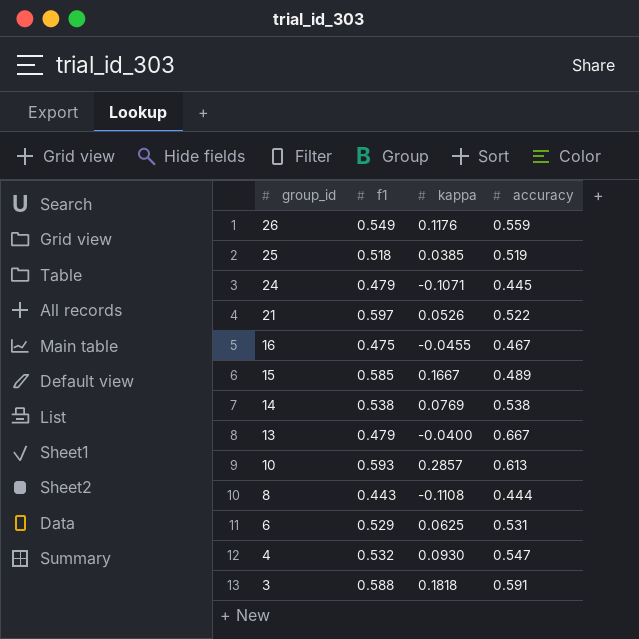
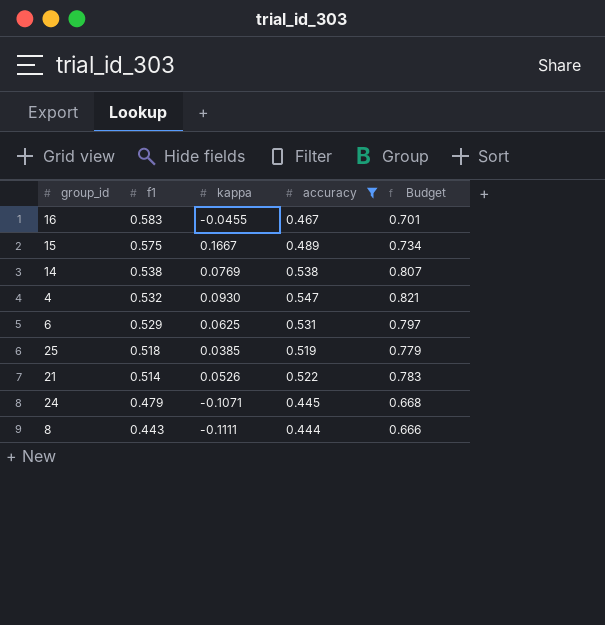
filter: none -> accuracy <= 0.547
row order: group_id descending -> f1 descending
column Budget | formula: none -> [accuracy] * 1.5
16 | f1: 0.475 -> 0.583
15 | f1: 0.585 -> 0.575
21 | f1: 0.597 -> 0.514
8 | kappa: -0.1108 -> -0.1111

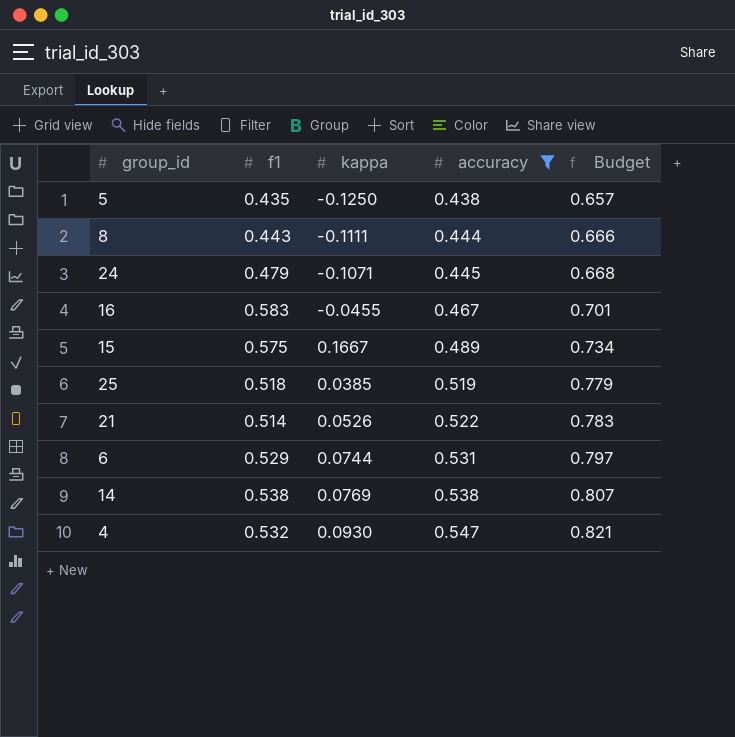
row order: f1 descending -> accuracy ascending
row 5: none -> 0.435 | -0.1250 | 0.438 | 0.657
6 | kappa: 0.0625 -> 0.0744

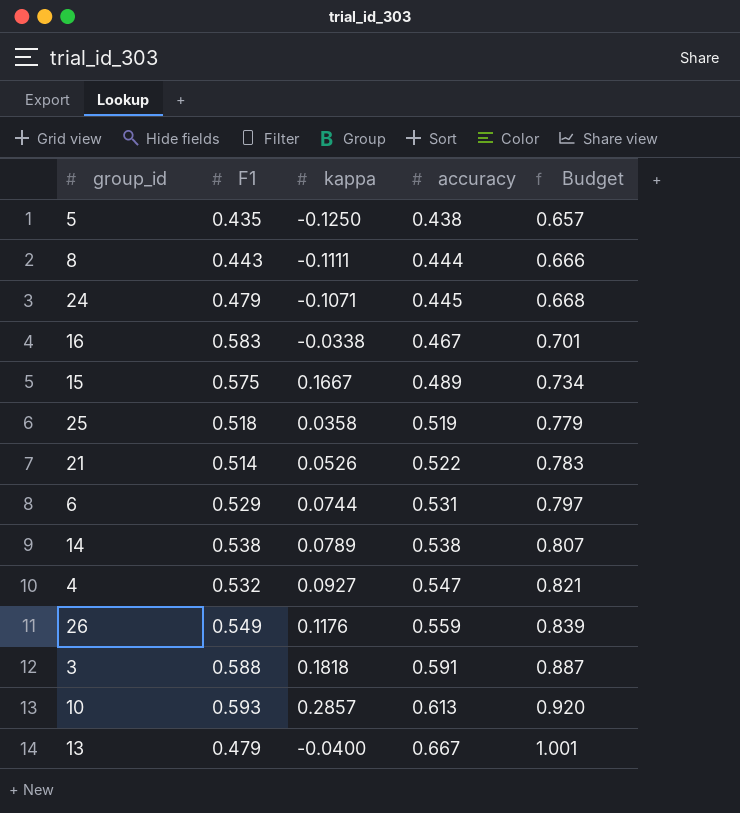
filter: accuracy <= 0.547 -> none
column name: f1 -> F1
16 | kappa: -0.0455 -> -0.0338
25 | kappa: 0.0385 -> 0.0358
14 | kappa: 0.0769 -> 0.0789
4 | kappa: 0.0930 -> 0.0927

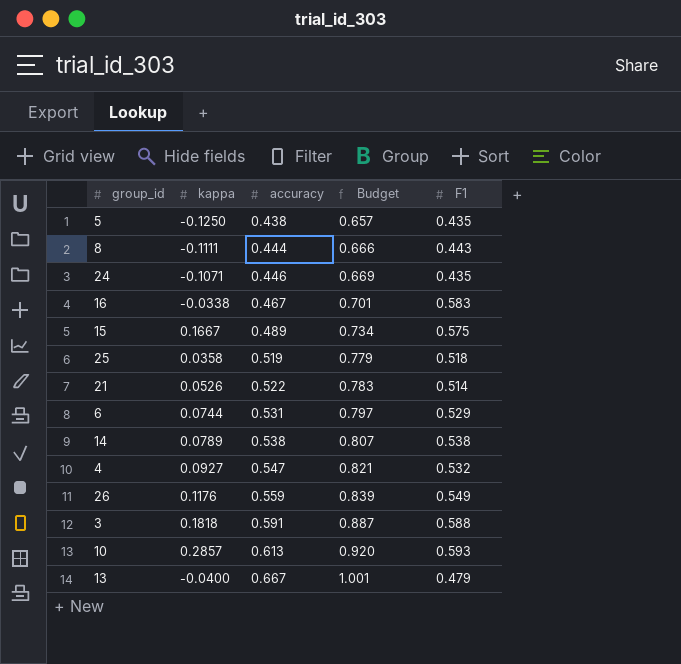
column F1 | position: 2 -> 5
24 | accuracy: 0.445 -> 0.446
24 | Budget: 0.668 -> 0.669
24 | F1: 0.479 -> 0.435

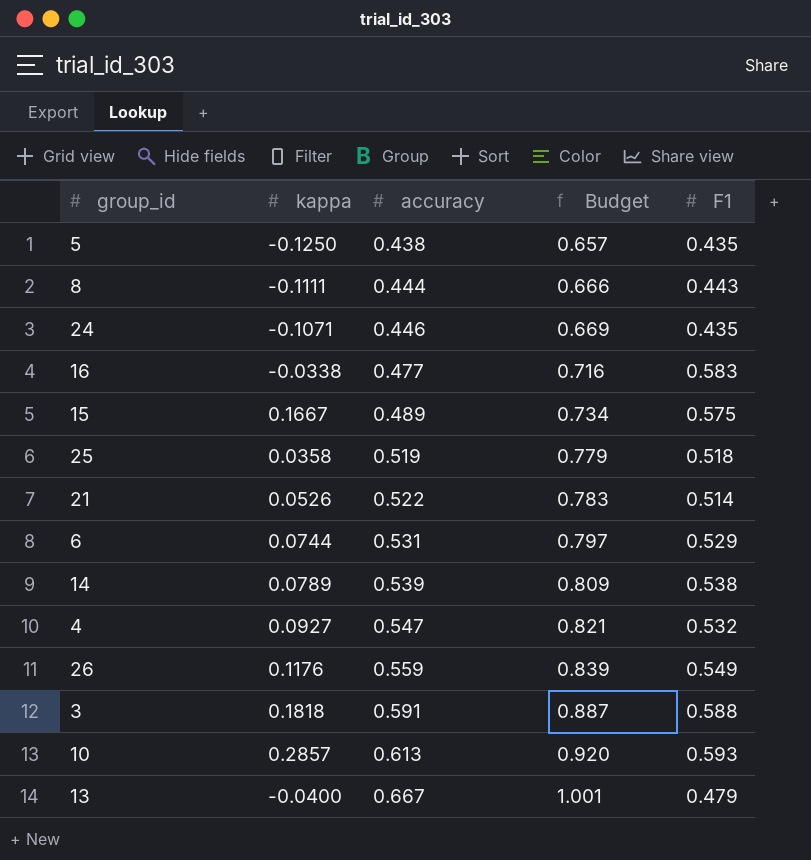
16 | accuracy: 0.467 -> 0.477
16 | Budget: 0.701 -> 0.716
14 | accuracy: 0.538 -> 0.539
14 | Budget: 0.807 -> 0.809

